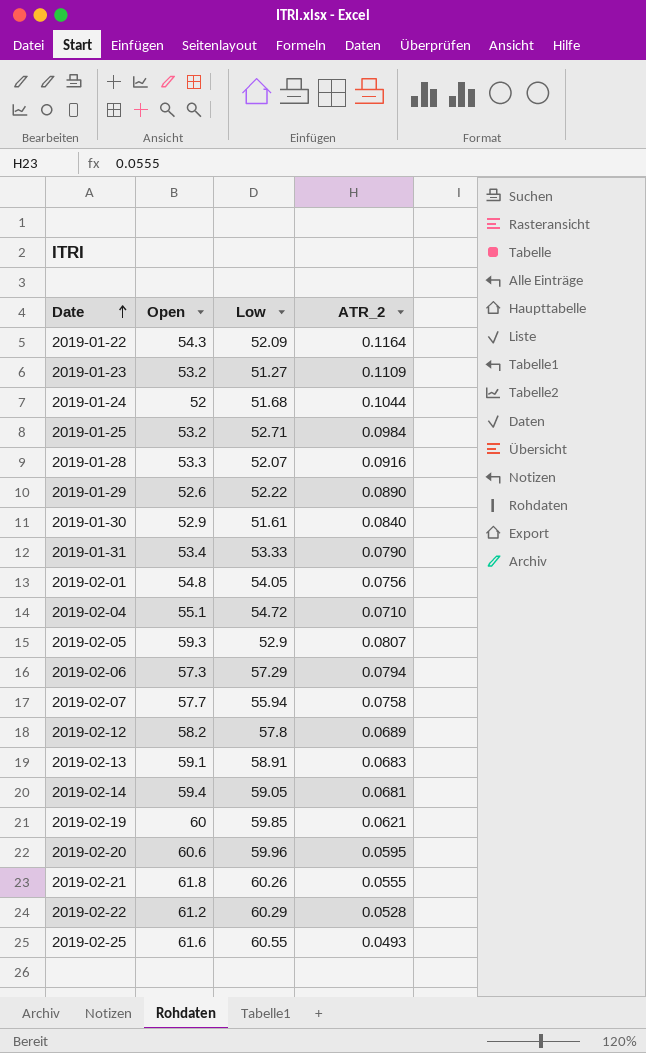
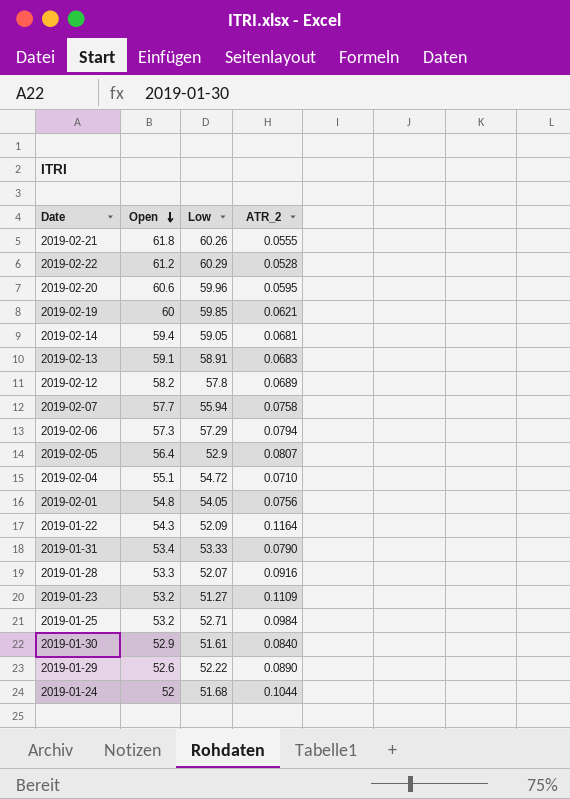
row order: Date ascending -> Open descending
row 2019-02-25: 61.6 | 60.55 | 0.0493 -> none
2019-02-05 | Open: 59.3 -> 56.4

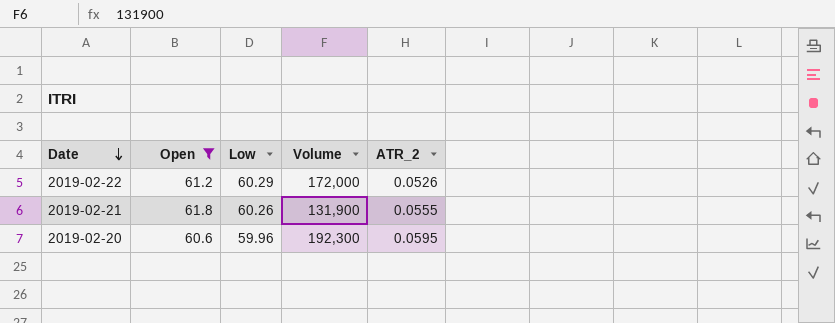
filter: none -> Open >= 60.6
row order: Open descending -> Date descending
column Volume | position: none -> 4
2019-02-22 | ATR_2: 0.0528 -> 0.0526

